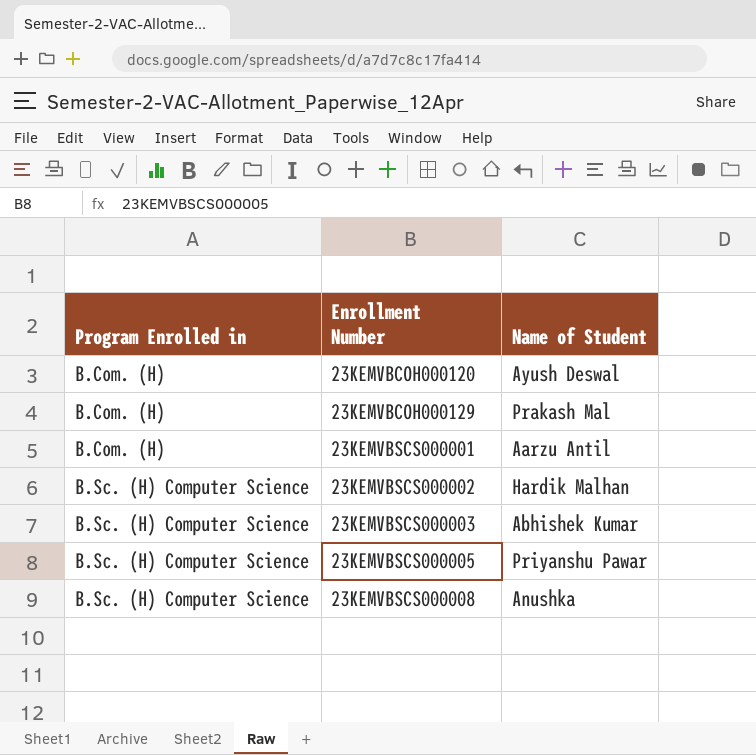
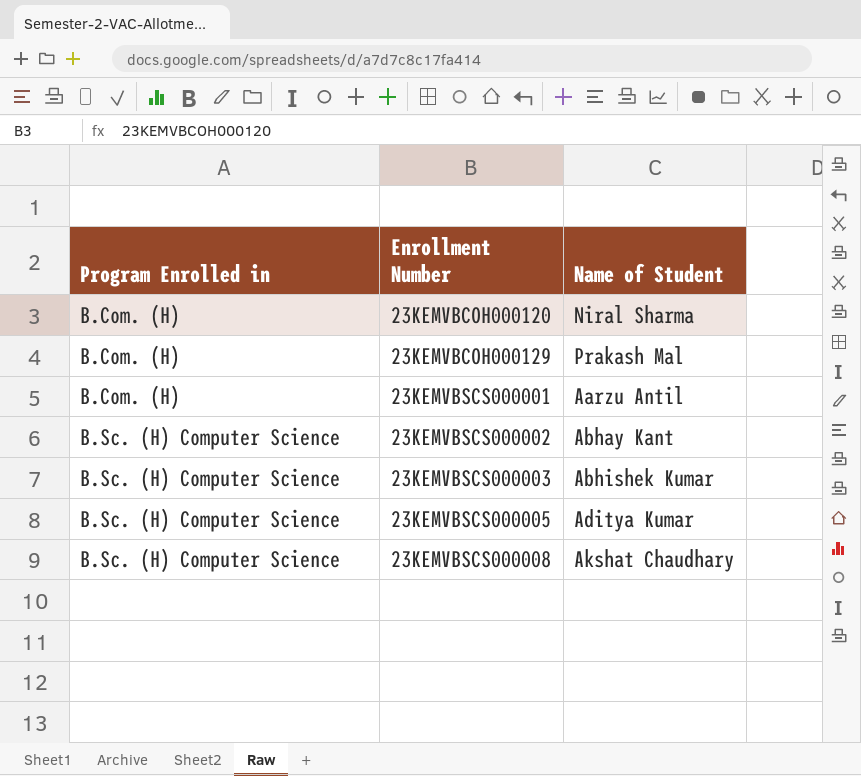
23KEMVBCOH000120 | Name of Student: Ayush Deswal -> Niral Sharma
23KEMVBSCS000002 | Name of Student: Hardik Malhan -> Abhay Kant
23KEMVBSCS000005 | Name of Student: Priyanshu Pawar -> Aditya Kumar
23KEMVBSCS000008 | Name of Student: Anushka -> Akshat Chaudhary

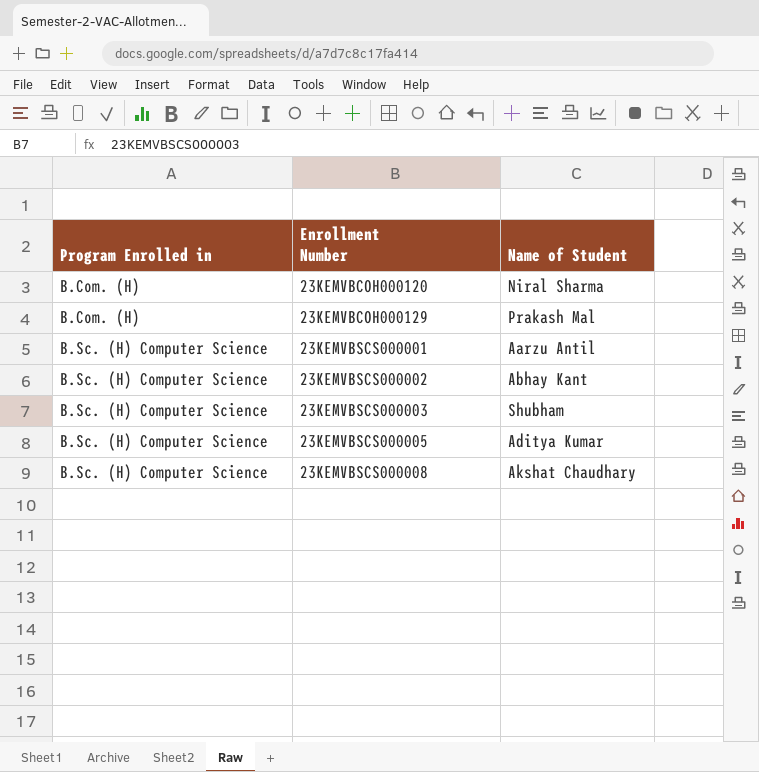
23KEMVBSCS000001 | Program Enrolled in: B.Com. (H) -> B.Sc. (H) Computer Science
23KEMVBSCS000003 | Name of Student: Abhishek Kumar -> Shubham

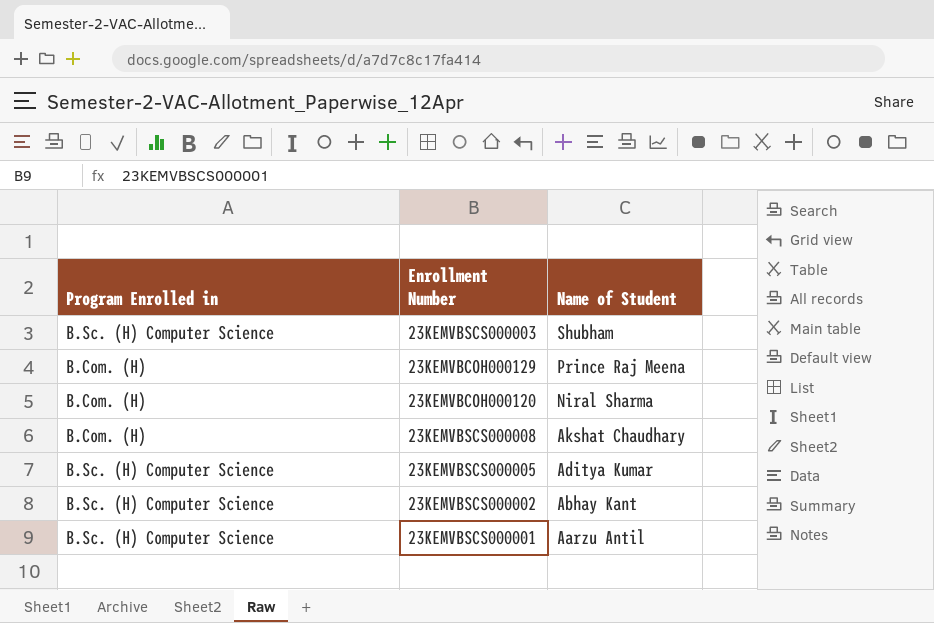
row order: Program Enrolled in ascending -> Name of Student descending
23KEMVBCOH000129 | Name of Student: Prakash Mal -> Prince Raj Meena
23KEMVBSCS000008 | Program Enrolled in: B.Sc. (H) Computer Science -> B.Com. (H)

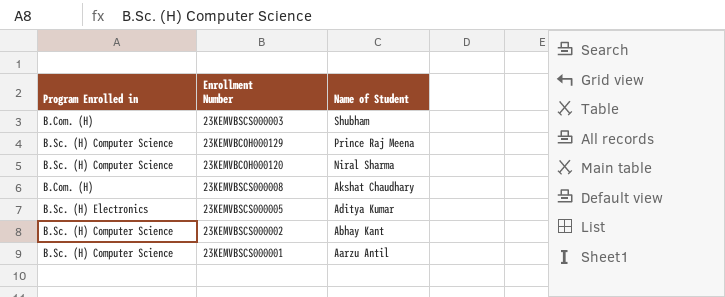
23KEMVBSCS000003 | Program Enrolled in: B.Sc. (H) Computer Science -> B.Com. (H)
23KEMVBCOH000129 | Program Enrolled in: B.Com. (H) -> B.Sc. (H) Computer Science
23KEMVBCOH000120 | Program Enrolled in: B.Com. (H) -> B.Sc. (H) Computer Science
23KEMVBSCS000005 | Program Enrolled in: B.Sc. (H) Computer Science -> B.Sc. (H) Electronics

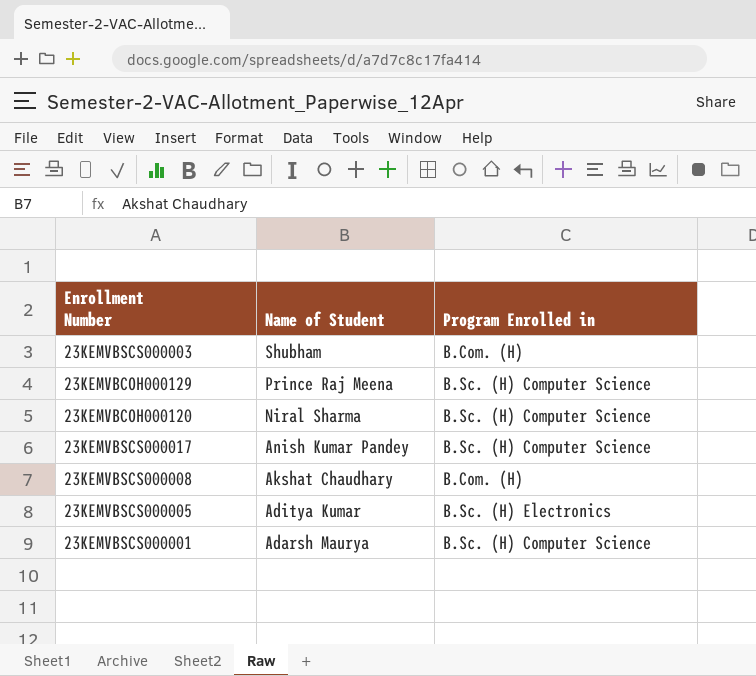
column Program Enrolled in | position: 1 -> 3
row 23KEMVBSCS000002: B.Sc. (H) Computer Science | Abhay Kant -> none
row 23KEMVBSCS000017: none -> Anish Kumar Pandey | B.Sc. (H) Computer Science
23KEMVBSCS000001 | Name of Student: Aarzu Antil -> Adarsh Maurya

